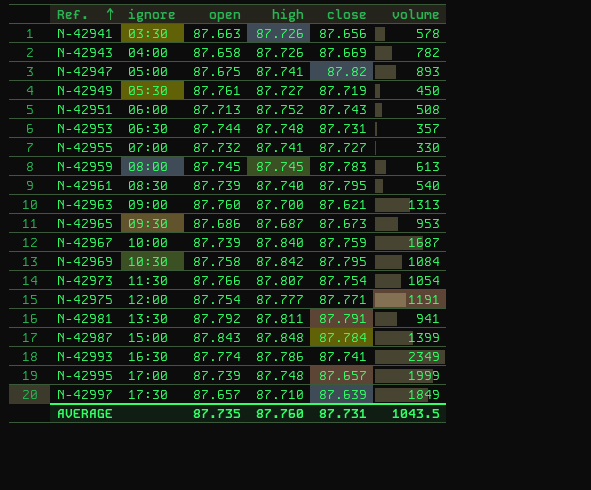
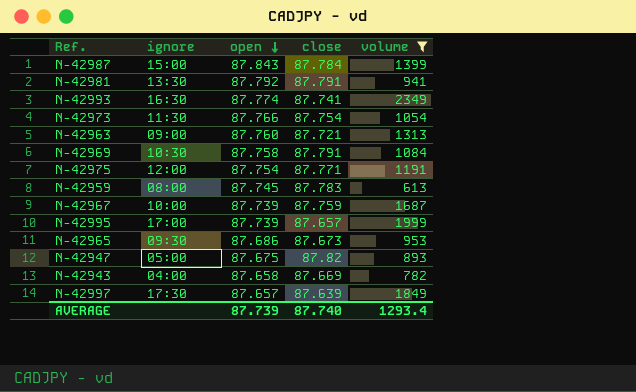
filter: none -> volume >= 613
row order: Ref. ascending -> open descending
column high | position: 4 -> none
N-42963 | close: 87.621 -> 87.721
N-42969 | close: 87.795 -> 87.791
AVERAGE | open: 87.735 -> 87.739
AVERAGE | close: 87.731 -> 87.740
AVERAGE | volume: 1043.5 -> 1293.4

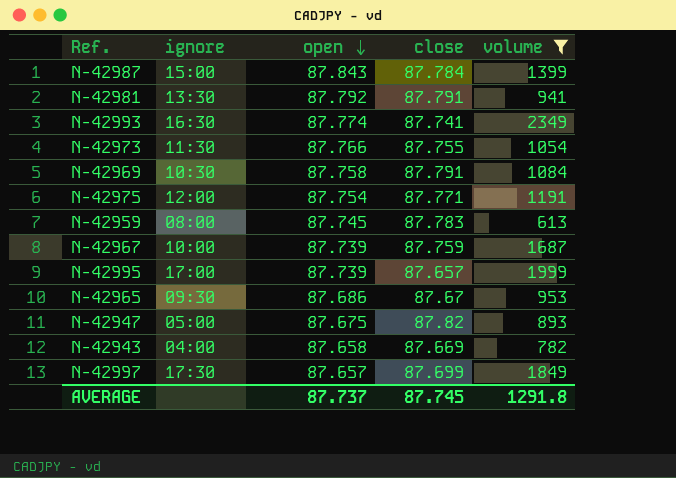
row N-42963: 09:00 | 87.760 | 87.721 | 1313 -> none
N-42973 | close: 87.754 -> 87.755
N-42965 | close: 87.673 -> 87.67
N-42997 | close: 87.639 -> 87.699
AVERAGE | open: 87.739 -> 87.737
AVERAGE | close: 87.740 -> 87.745
AVERAGE | volume: 1293.4 -> 1291.8

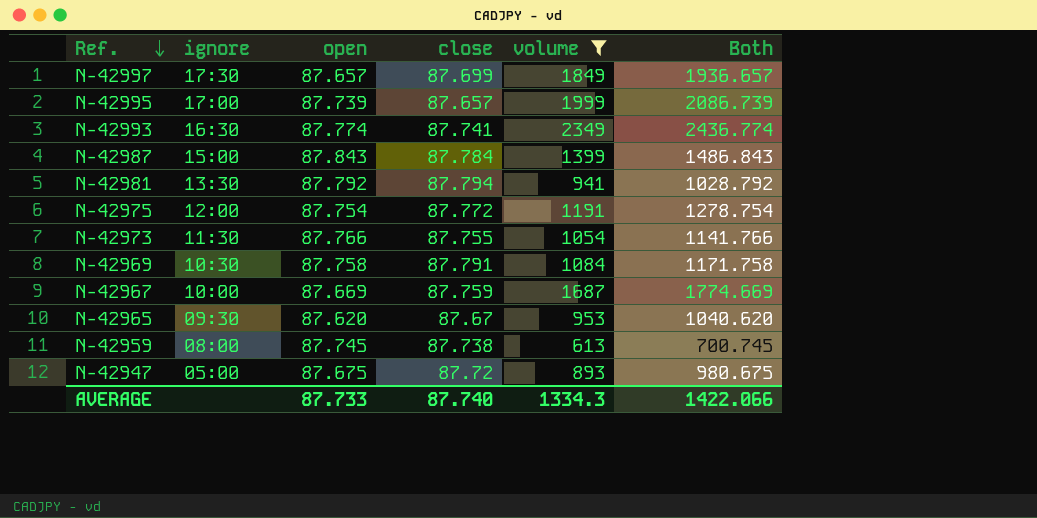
row order: open descending -> Ref. descending
column Both | formula: none -> [open] + [volume]
row N-42943: 04:00 | 87.658 | 87.669 | 782 -> none
N-42981 | close: 87.791 -> 87.794
N-42975 | close: 87.771 -> 87.772
N-42967 | open: 87.739 -> 87.669
N-42965 | open: 87.686 -> 87.620
N-42959 | close: 87.783 -> 87.738
N-42947 | close: 87.82 -> 87.72
AVERAGE | open: 87.737 -> 87.733
AVERAGE | close: 87.745 -> 87.740
AVERAGE | volume: 1291.8 -> 1334.3

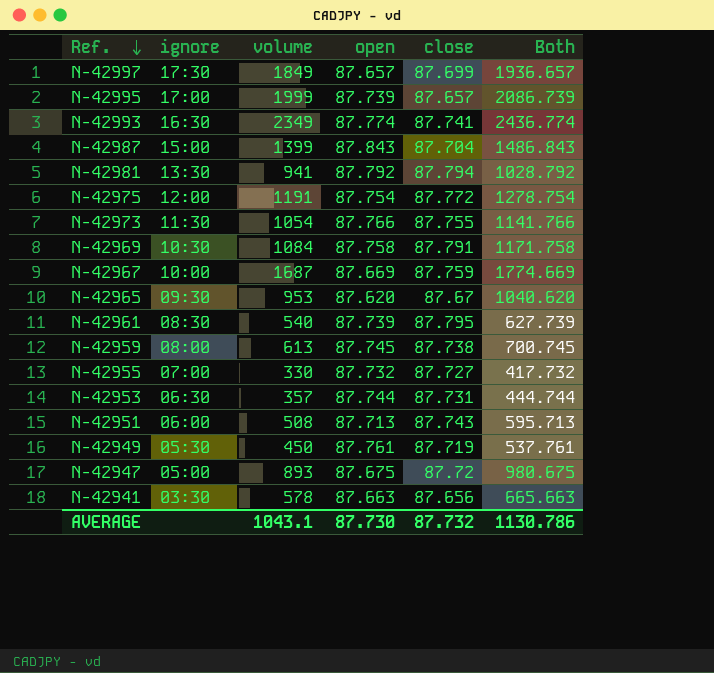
filter: volume >= 613 -> none
column volume | position: 5 -> 3
N-42987 | close: 87.784 -> 87.704
AVERAGE | volume: 1334.3 -> 1043.1
AVERAGE | open: 87.733 -> 87.730
AVERAGE | close: 87.740 -> 87.732
AVERAGE | Both: 1422.066 -> 1130.786

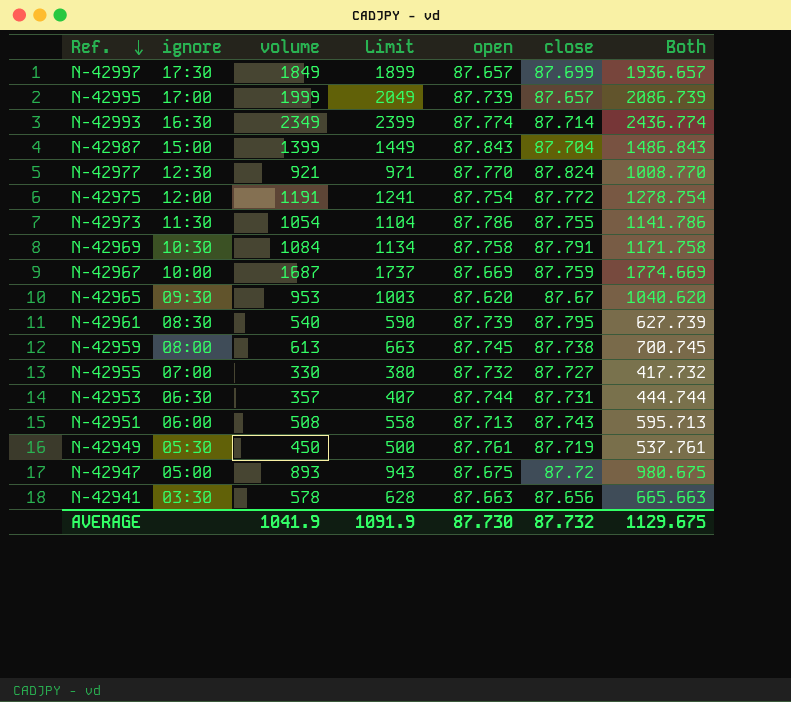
column Limit | formula: none -> [volume] + 50
row N-42981: 13:30 | 941 | 87.792 | 87.794 | 1028.792 -> none
N-42993 | close: 87.741 -> 87.714
row N-42977: none -> 12:30 | 921 | 971 | 87.770 | 87.824 | 1008.770
N-42973 | open: 87.766 -> 87.786
N-42973 | Both: 1141.766 -> 1141.786
AVERAGE | volume: 1043.1 -> 1041.9
AVERAGE | Both: 1130.786 -> 1129.675

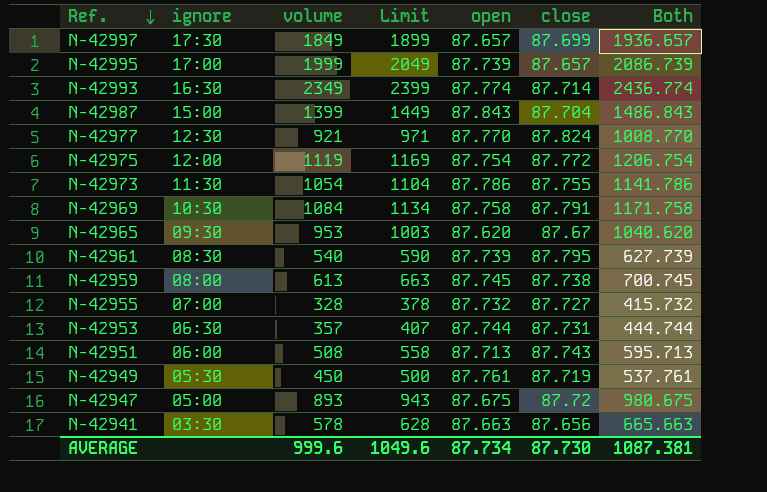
row N-42967: 10:00 | 1687 | 1737 | 87.669 | 87.759 | 1774.669 -> none
N-42975 | volume: 1191 -> 1119
N-42975 | Limit: 1241 -> 1169
N-42975 | Both: 1278.754 -> 1206.754
N-42955 | volume: 330 -> 328
N-42955 | Limit: 380 -> 378
N-42955 | Both: 417.732 -> 415.732
AVERAGE | volume: 1041.9 -> 999.6
AVERAGE | Limit: 1091.9 -> 1049.6
AVERAGE | open: 87.730 -> 87.734
AVERAGE | close: 87.732 -> 87.730
AVERAGE | Both: 1129.675 -> 1087.381

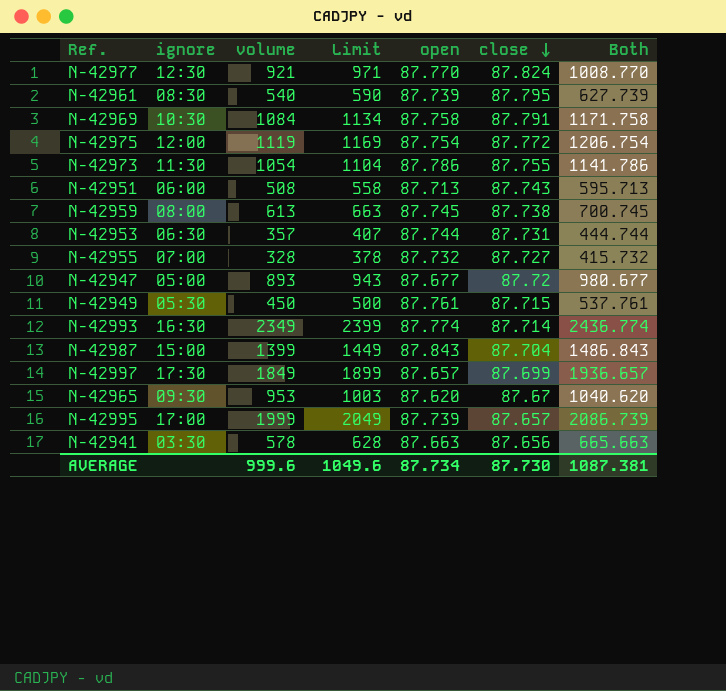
row order: Ref. descending -> close descending
N-42947 | open: 87.675 -> 87.677
N-42947 | Both: 980.675 -> 980.677
N-42949 | close: 87.719 -> 87.715

